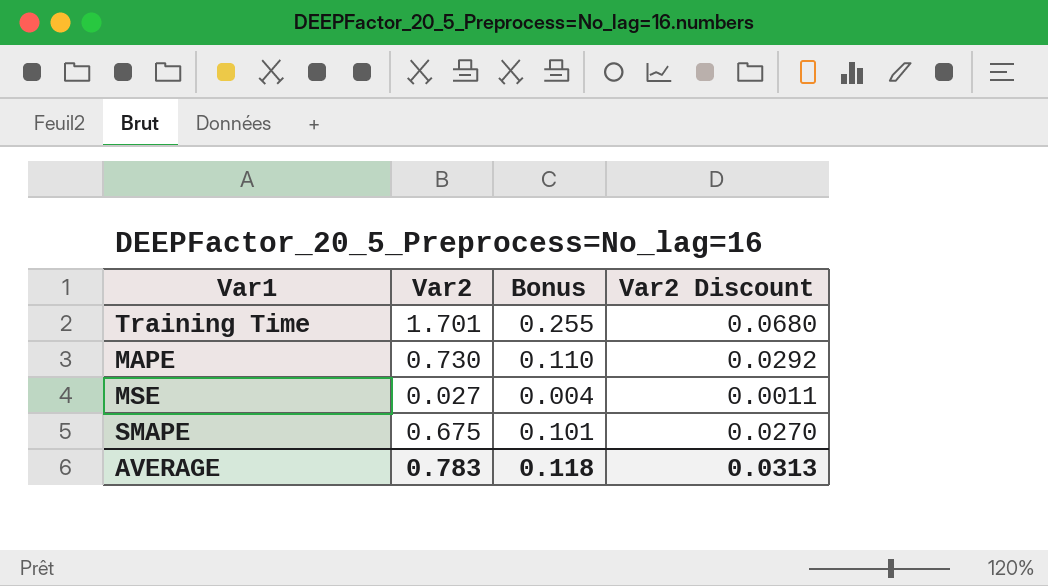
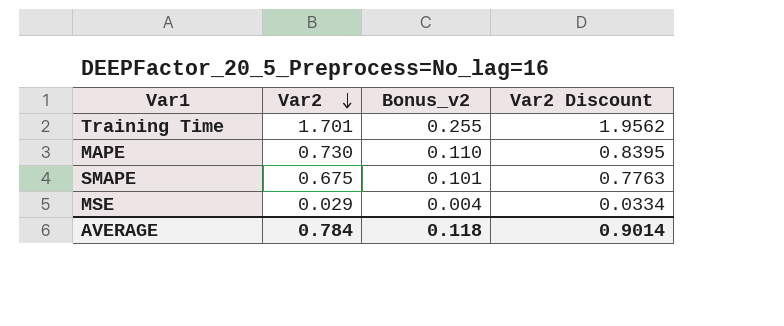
row order: none -> Var2 descending
column name: Bonus -> Bonus_v2
column Var2 Discount | formula: [Var2] * 0.04 -> [Var2] * 1.15
MSE | Var2: 0.027 -> 0.029
AVERAGE | Var2: 0.783 -> 0.784
AVERAGE | Var2 Discount: 0.0313 -> 0.9014

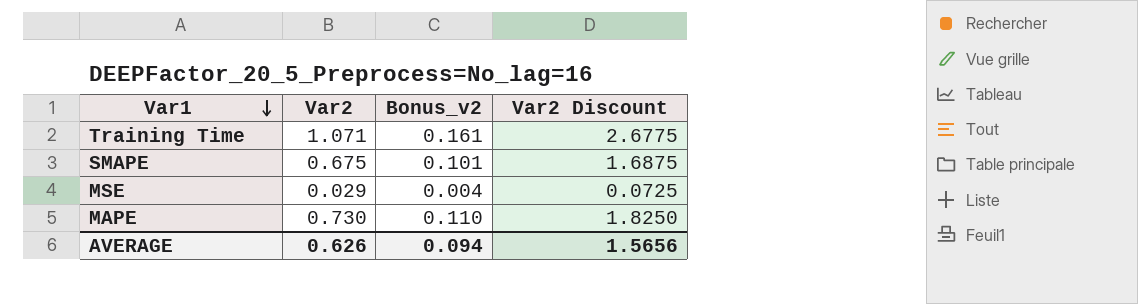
row order: Var2 descending -> Var1 descending
column Var2 Discount | formula: [Var2] * 1.15 -> [Var2] * 2.5
Training Time | Var2: 1.701 -> 1.071
Training Time | Bonus_v2: 0.255 -> 0.161
AVERAGE | Var2: 0.784 -> 0.626
AVERAGE | Bonus_v2: 0.118 -> 0.094
AVERAGE | Var2 Discount: 0.9014 -> 1.5656

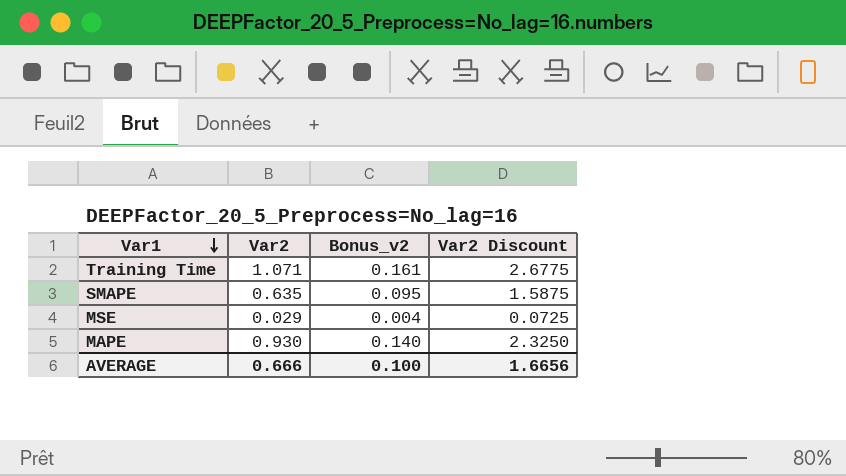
SMAPE | Var2: 0.675 -> 0.635
SMAPE | Bonus_v2: 0.101 -> 0.095
SMAPE | Var2 Discount: 1.6875 -> 1.5875
MAPE | Var2: 0.730 -> 0.930
MAPE | Bonus_v2: 0.110 -> 0.140
MAPE | Var2 Discount: 1.8250 -> 2.3250
AVERAGE | Var2: 0.626 -> 0.666
AVERAGE | Bonus_v2: 0.094 -> 0.100
AVERAGE | Var2 Discount: 1.5656 -> 1.6656

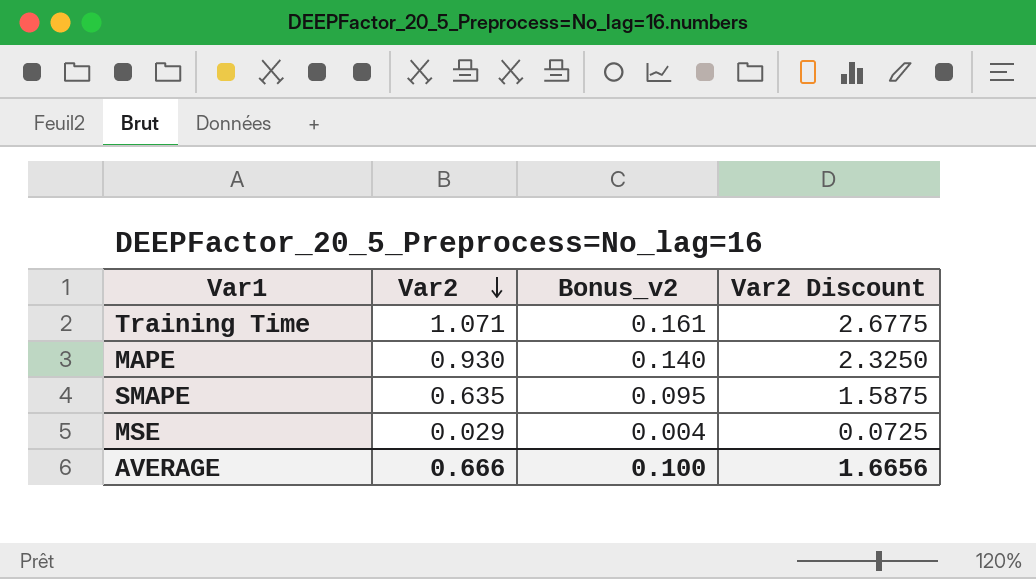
row order: Var1 descending -> Var2 descending

